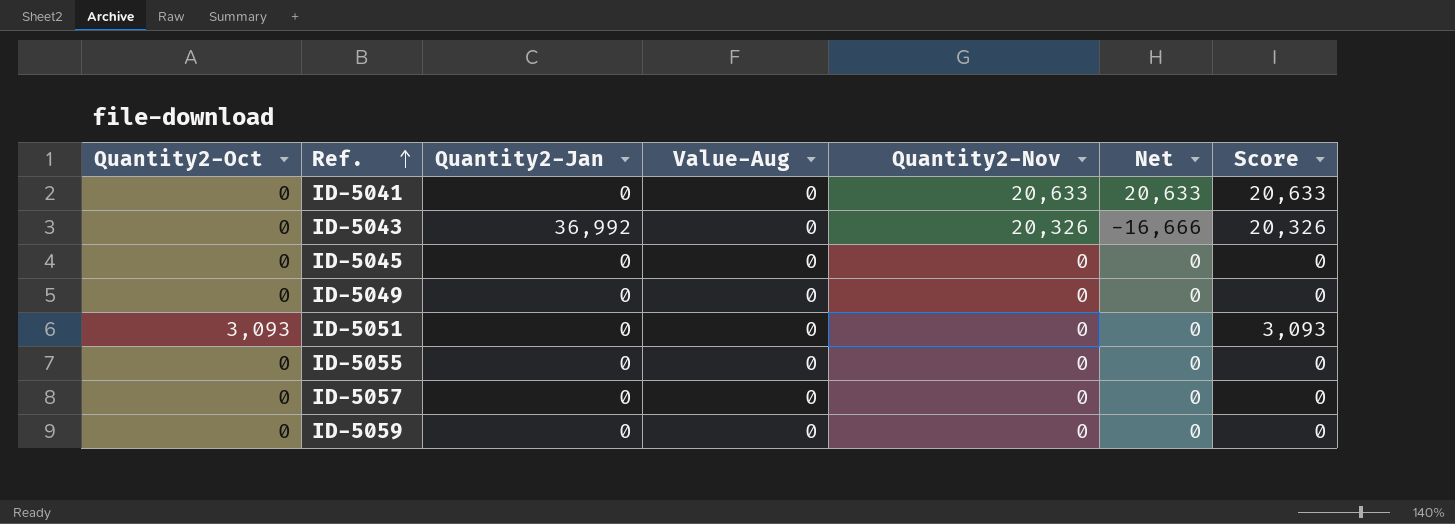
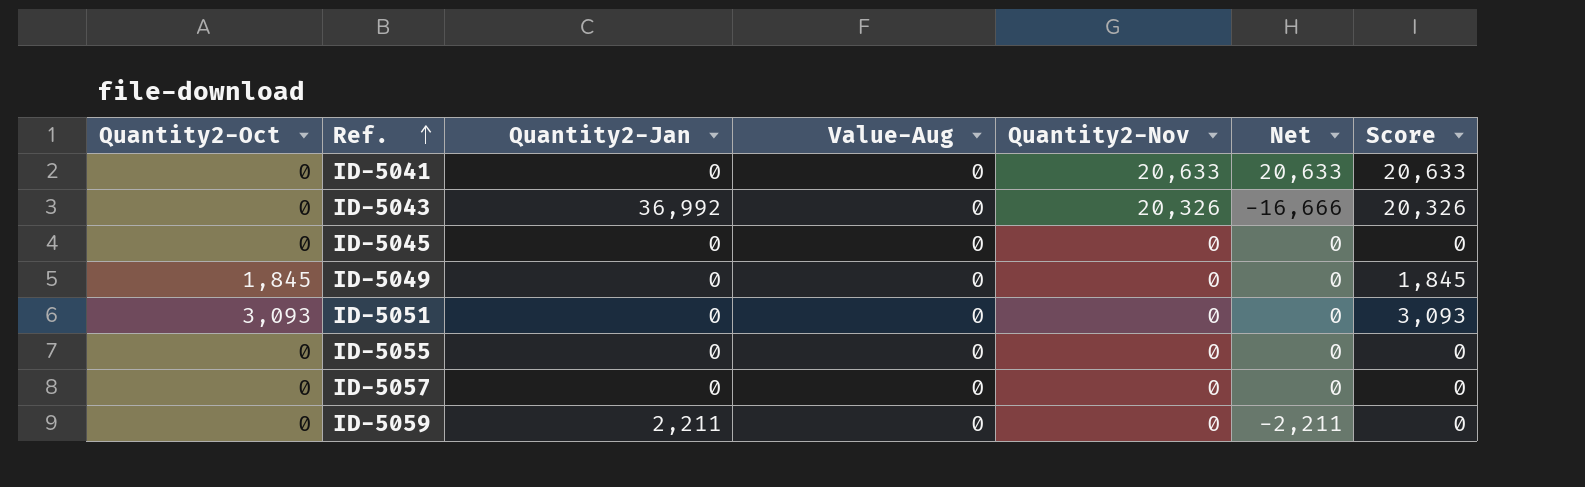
ID-5049 | Quantity2-Oct: 0 -> 1,845
ID-5049 | Score: 0 -> 1,845
ID-5059 | Quantity2-Jan: 0 -> 2,211
ID-5059 | Net: 0 -> -2,211

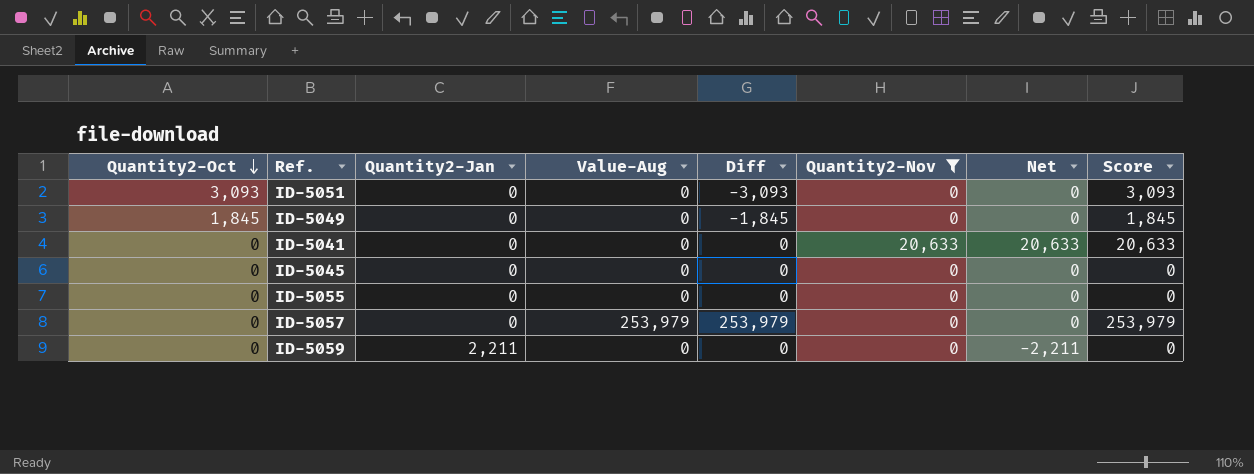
filter: none -> Quantity2-Nov != 20,326
row order: Ref. ascending -> Quantity2-Oct descending
column Diff | formula: none -> [Value-Aug] - [Quantity2-Oct]
ID-5057 | Value-Aug: 0 -> 253,979
ID-5057 | Score: 0 -> 253,979

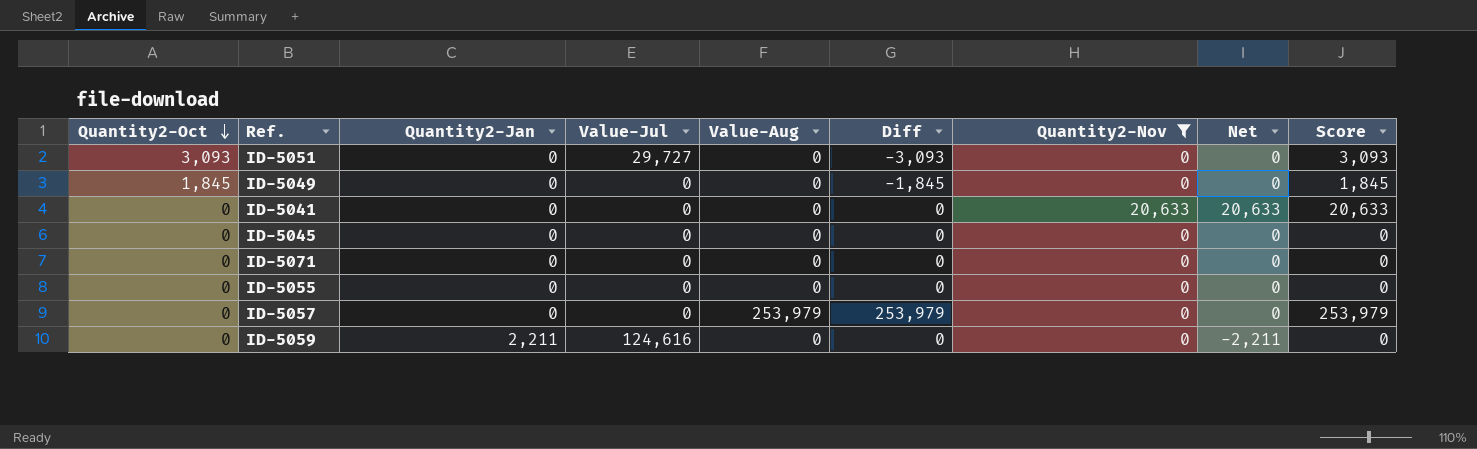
column Value-Jul | position: none -> 4
row ID-5071: none -> 0 | 0 | 0 | 0 | 0 | 0 | 0 | 0

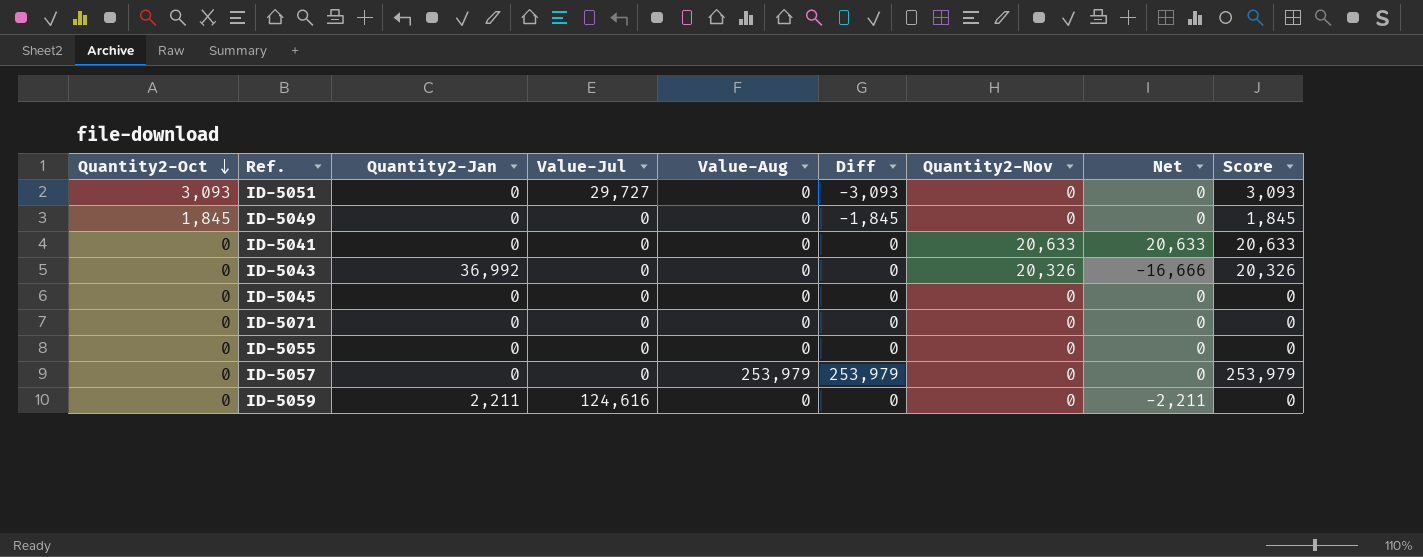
filter: Quantity2-Nov != 20,326 -> none

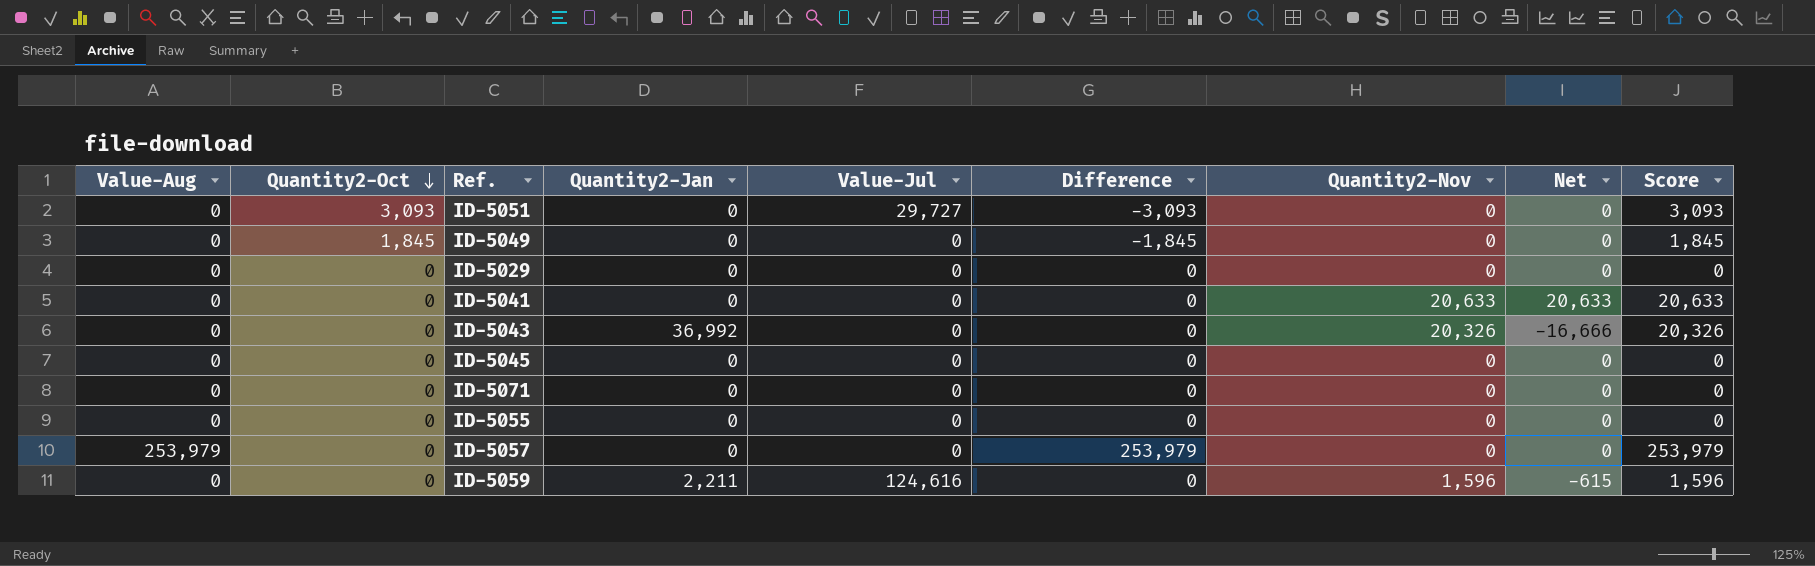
column Value-Aug | position: 5 -> 1
column name: Diff -> Difference
row ID-5029: none -> 0 | 0 | 0 | 0 | 0 | 0 | 0 | 0
ID-5059 | Quantity2-Nov: 0 -> 1,596
ID-5059 | Net: -2,211 -> -615
ID-5059 | Score: 0 -> 1,596

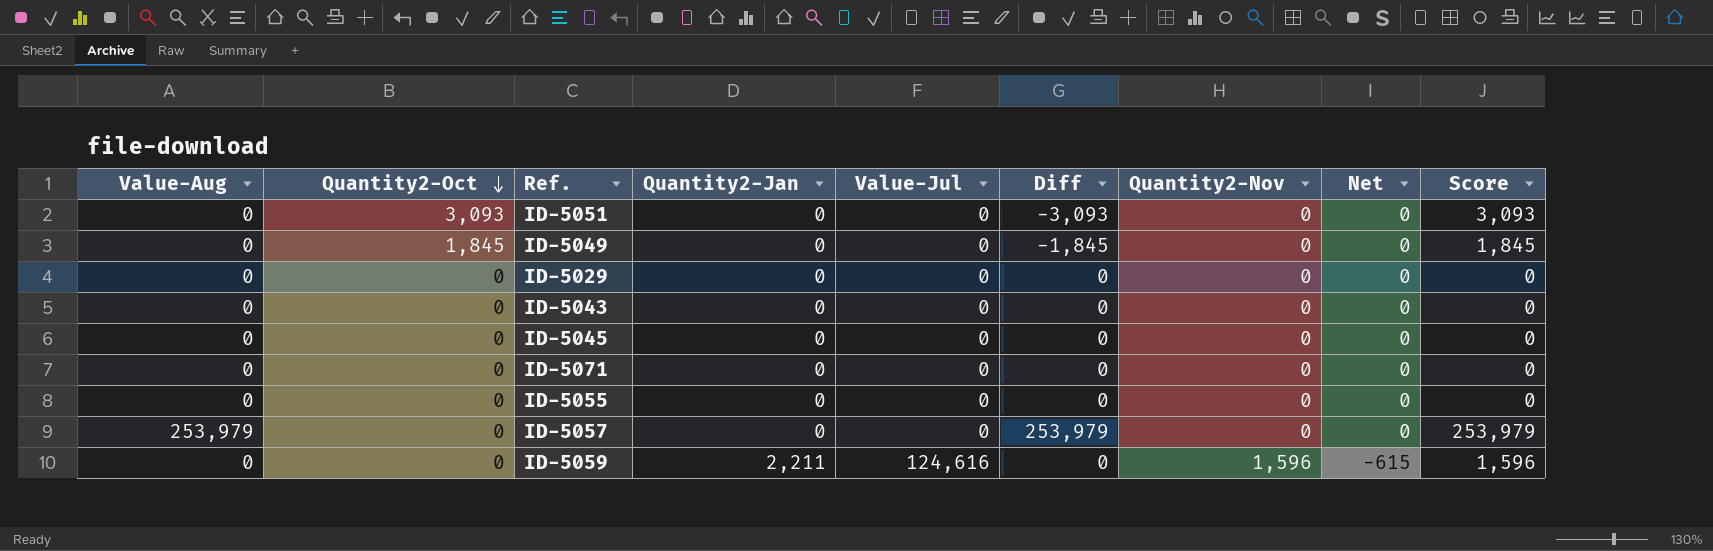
column name: Difference -> Diff
row ID-5041: 0 | 0 | 0 | 0 | 0 | 20,633 | 20,633 | 20,633 -> none
ID-5051 | Value-Jul: 29,727 -> 0
ID-5043 | Quantity2-Jan: 36,992 -> 0
ID-5043 | Quantity2-Nov: 20,326 -> 0
ID-5043 | Net: -16,666 -> 0
ID-5043 | Score: 20,326 -> 0

